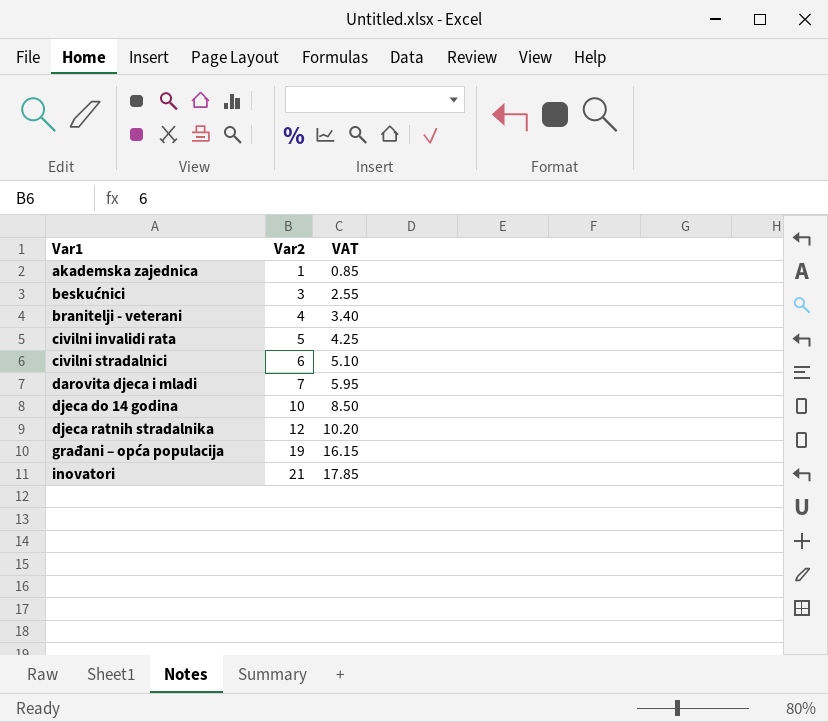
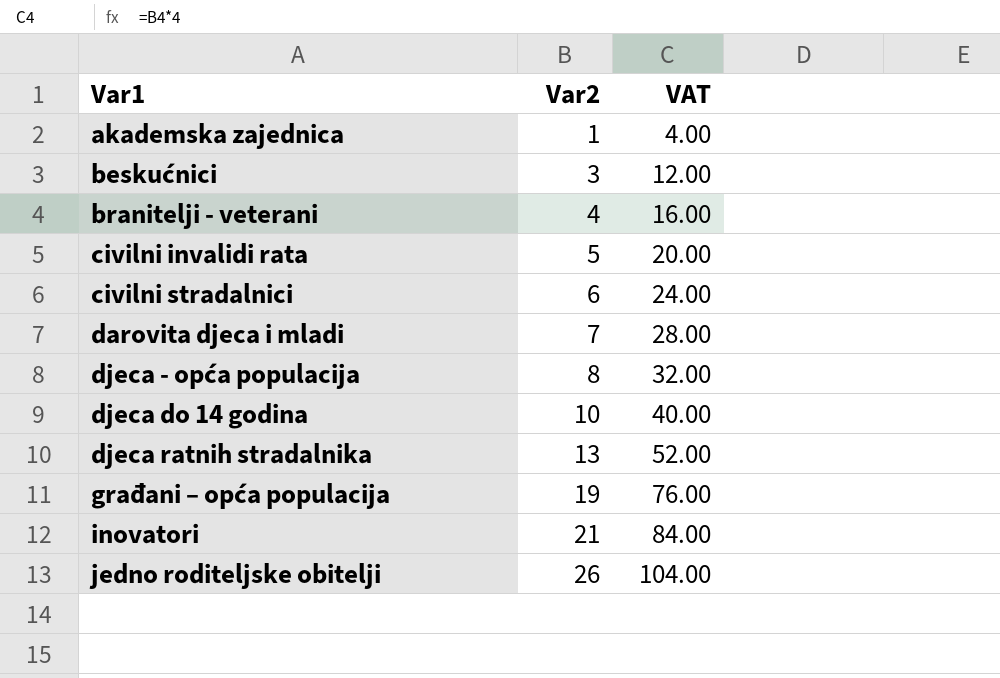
column VAT | formula: [Var2] * 0.85 -> [Var2] * 4
row djeca - opća populacija: none -> 8 | 32.00
djeca ratnih stradalnika | Var2: 12 -> 13
row jedno roditeljske obitelji: none -> 26 | 104.00

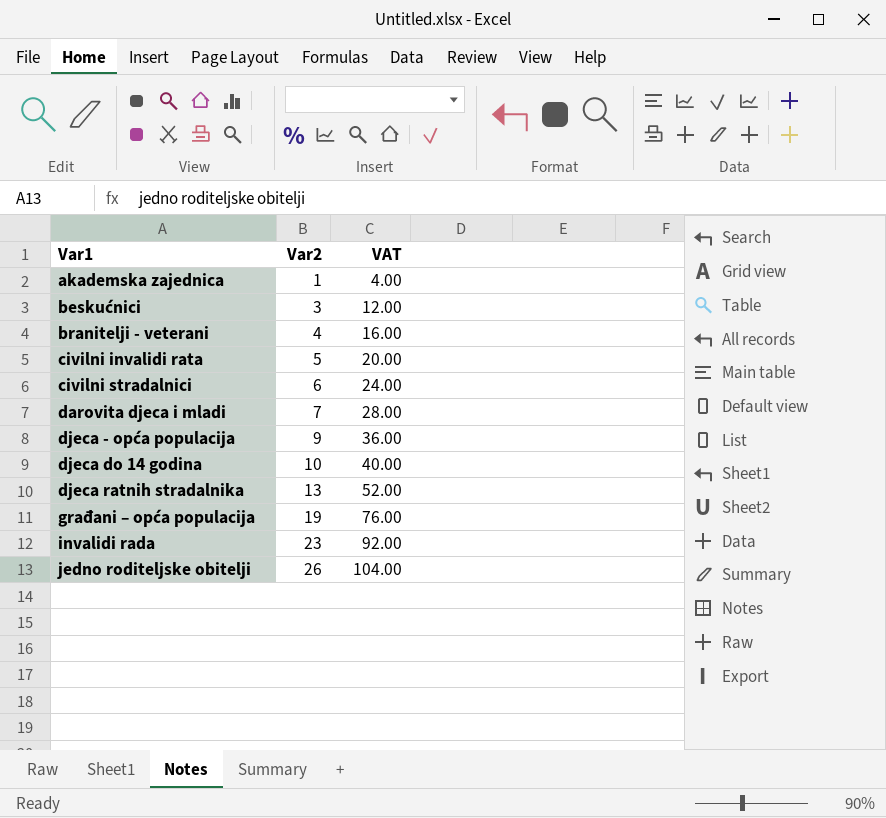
row inovatori: 21 | 84.00 -> none
djeca - opća populacija | Var2: 8 -> 9
djeca - opća populacija | VAT: 32.00 -> 36.00
row invalidi rada: none -> 23 | 92.00

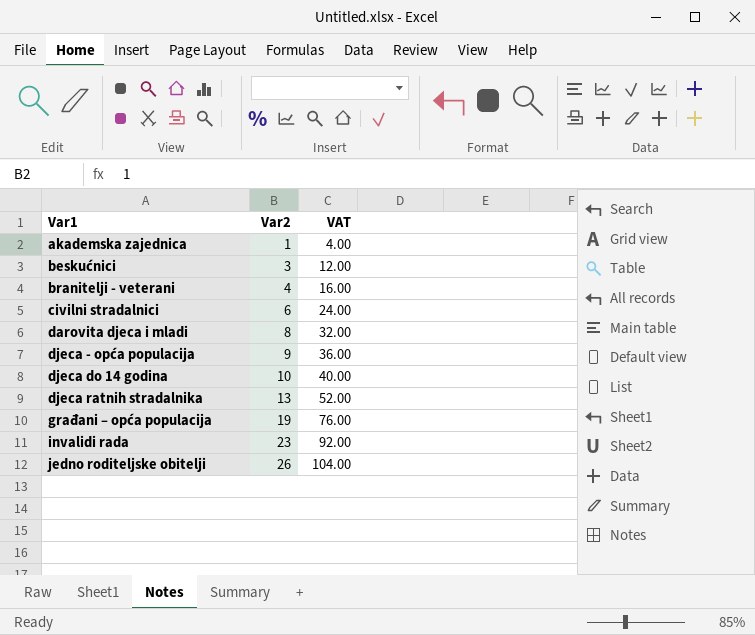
row civilni invalidi rata: 5 | 20.00 -> none
darovita djeca i mladi | Var2: 7 -> 8
darovita djeca i mladi | VAT: 28.00 -> 32.00

